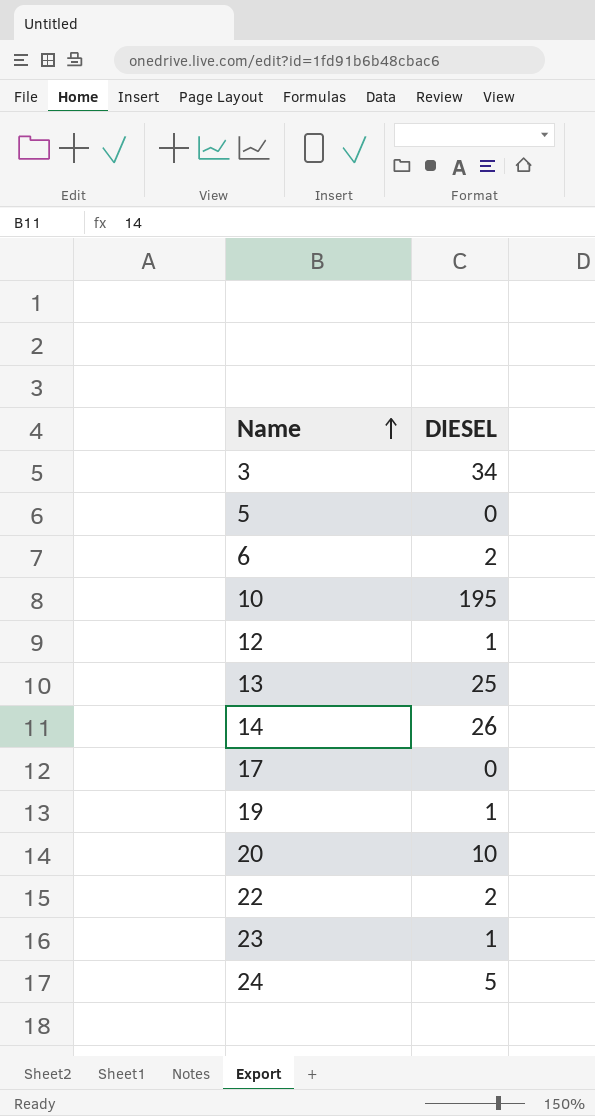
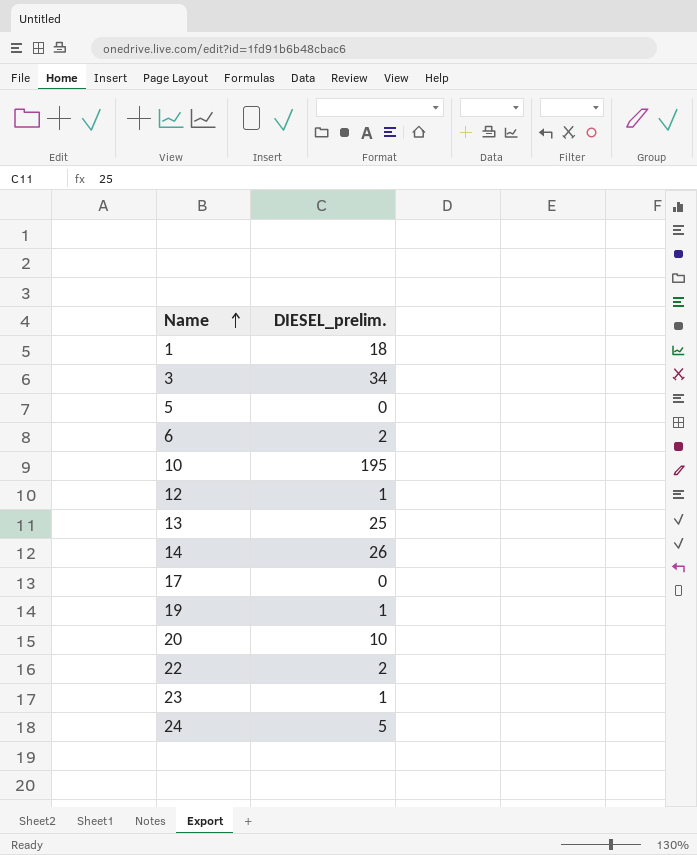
column name: DIESEL -> DIESEL_prelim.
row 1: none -> 18

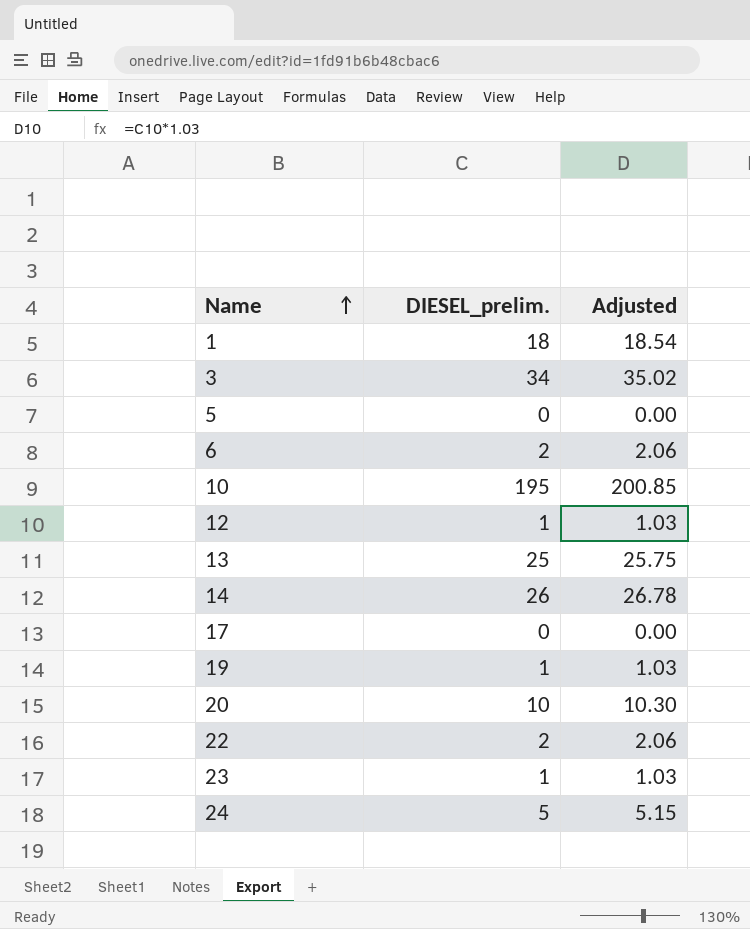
column Adjusted | formula: none -> [DIESEL_prelim.] * 1.03

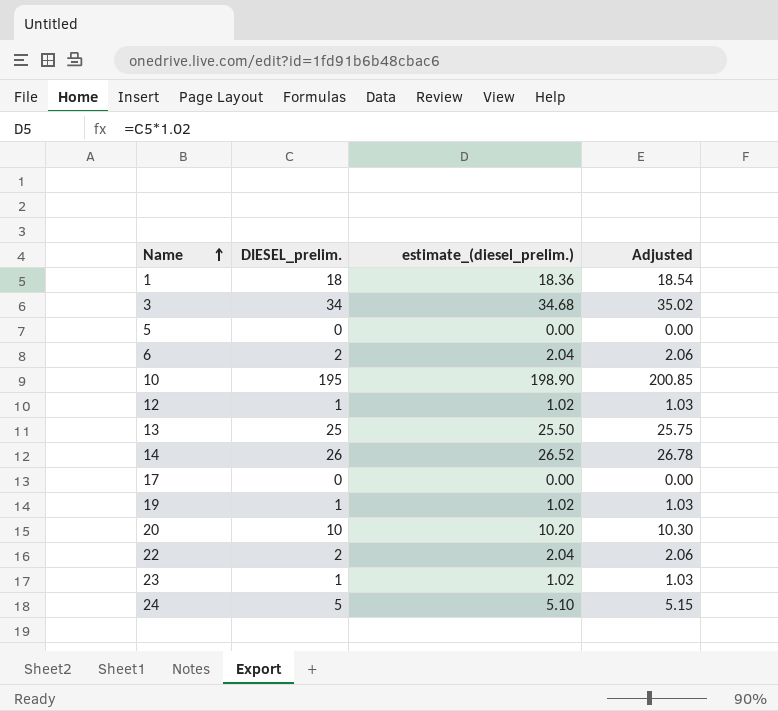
column estimate_(diesel_prelim.) | formula: none -> [DIESEL_prelim.] * 1.02

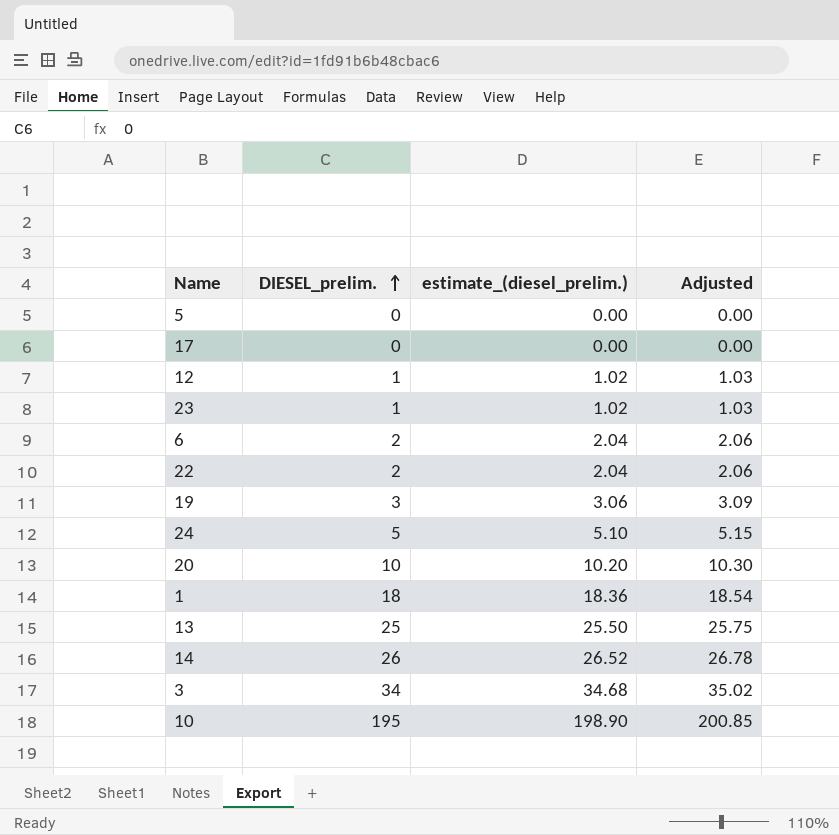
row order: Name ascending -> DIESEL_prelim. ascending
19 | DIESEL_prelim.: 1 -> 3
19 | estimate_(diesel_prelim.): 1.02 -> 3.06
19 | Adjusted: 1.03 -> 3.09

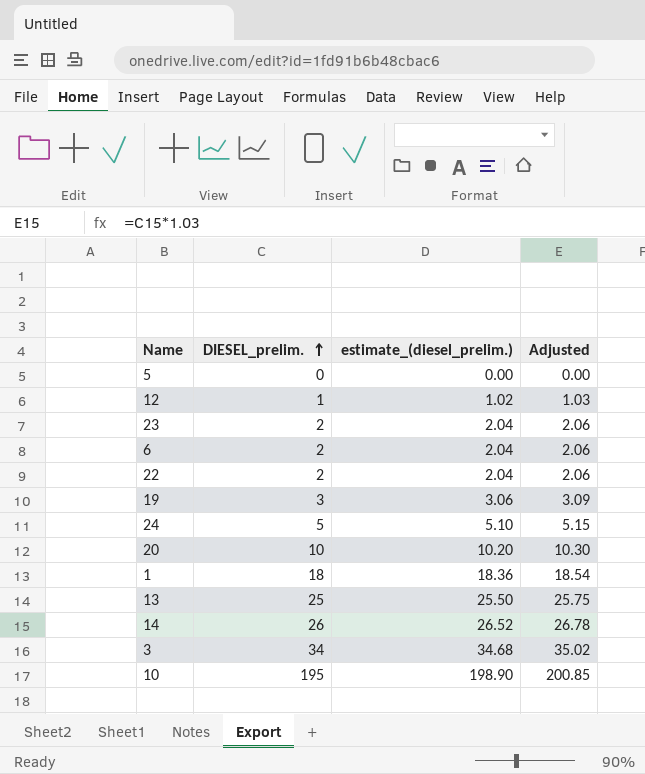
row 17: 0 | 0.00 | 0.00 -> none
23 | DIESEL_prelim.: 1 -> 2
23 | estimate_(diesel_prelim.): 1.02 -> 2.04
23 | Adjusted: 1.03 -> 2.06

